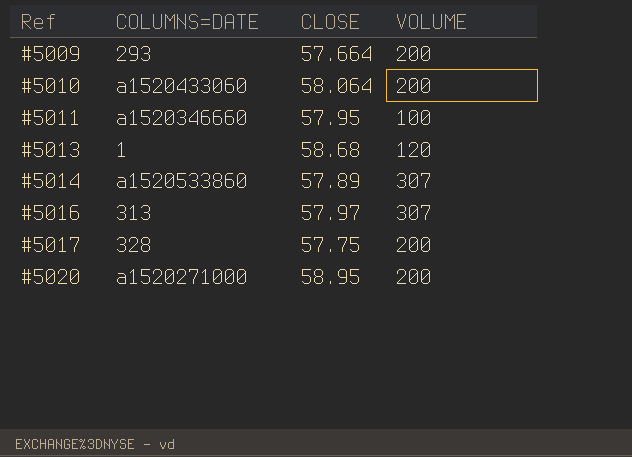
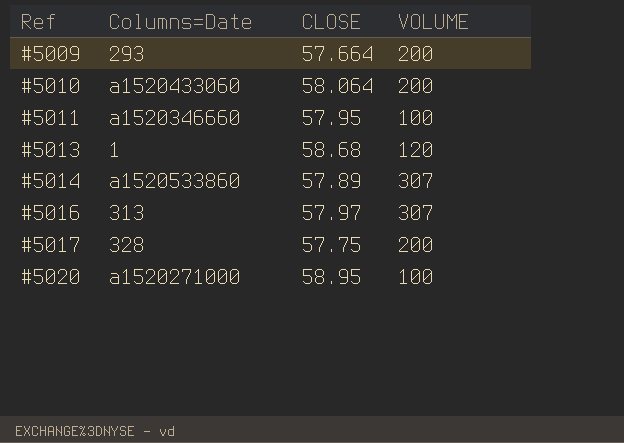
column name: COLUMNS=DATE -> Columns=Date
#5020 | VOLUME: 200 -> 100

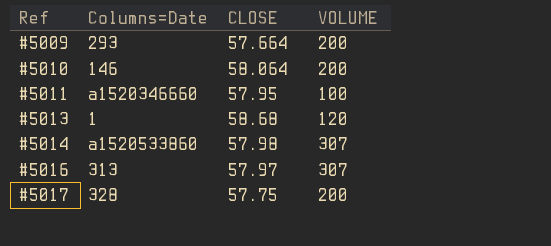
row #5020: a1520271000 | 58.95 | 100 -> none
#5010 | Columns=Date: a1520433060 -> 146
#5014 | CLOSE: 57.89 -> 57.98

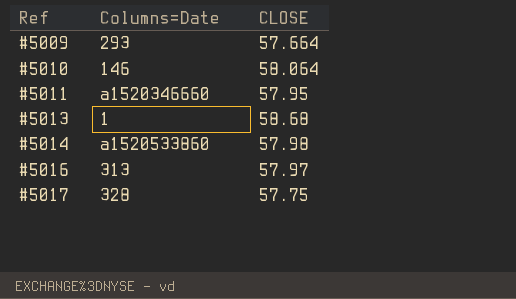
column VOLUME | position: 4 -> none

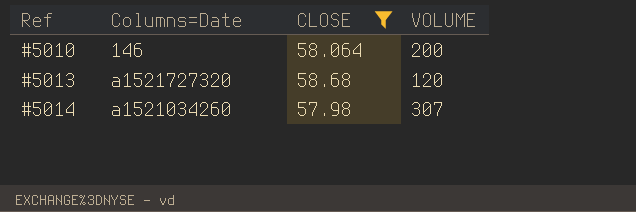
filter: none -> CLOSE >= 57.98
column VOLUME | position: none -> 4
#5013 | Columns=Date: 1 -> a1521727320
#5014 | Columns=Date: a1520533860 -> a1521034260

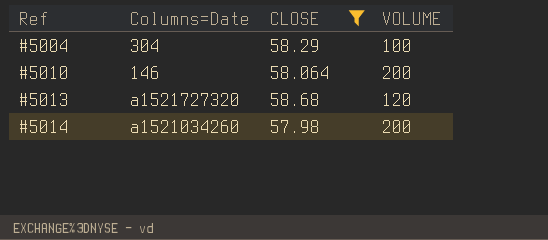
row #5004: none -> 304 | 58.29 | 100
#5014 | VOLUME: 307 -> 200

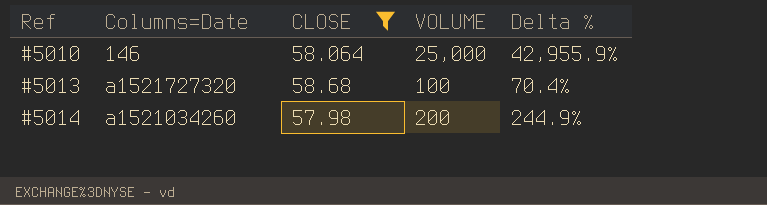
column Delta % | formula: none -> ([VOLUME] - [CLOSE]) / [CLOSE]
row #5004: 304 | 58.29 | 100 -> none
#5010 | VOLUME: 200 -> 25,000
#5013 | VOLUME: 120 -> 100

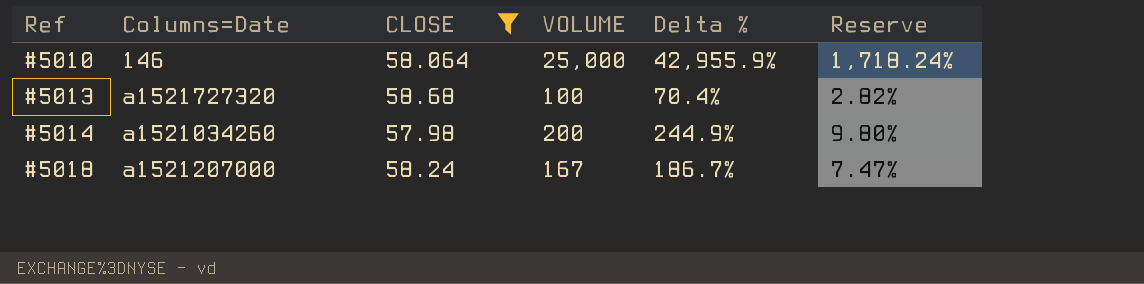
column Reserve | formula: none -> [Delta %] * 0.04
row #5018: none -> a1521207000 | 58.24 | 167 | 186.7% | 7.47%

